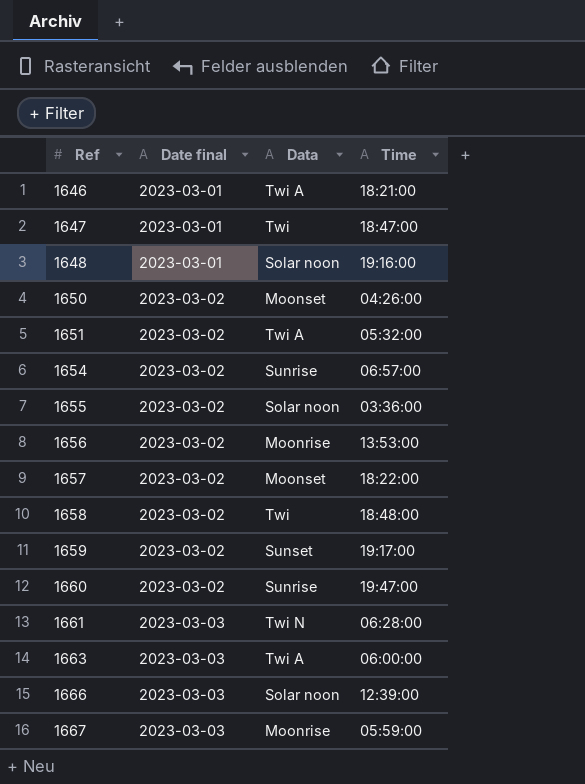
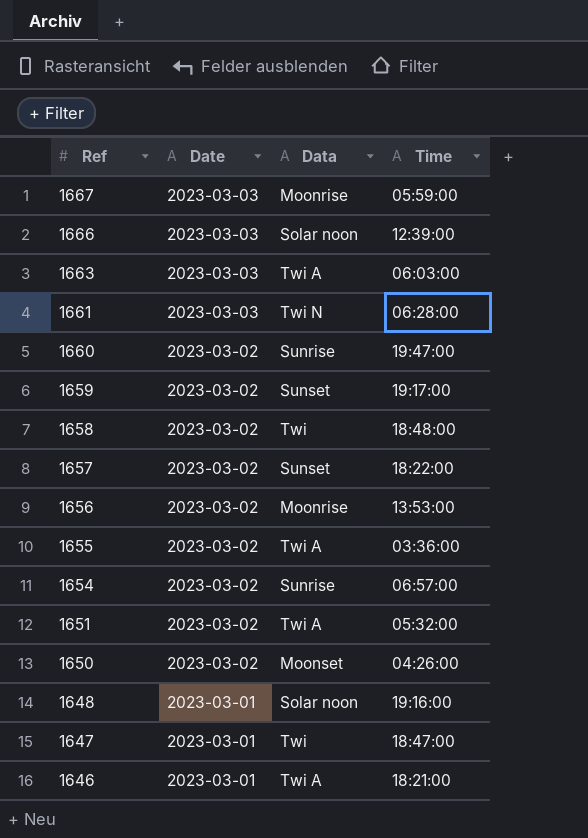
row order: Ref ascending -> Ref descending
column name: Date final -> Date
1663 | Time: 06:00:00 -> 06:03:00
1657 | Data: Moonset -> Sunset
1655 | Data: Solar noon -> Twi A

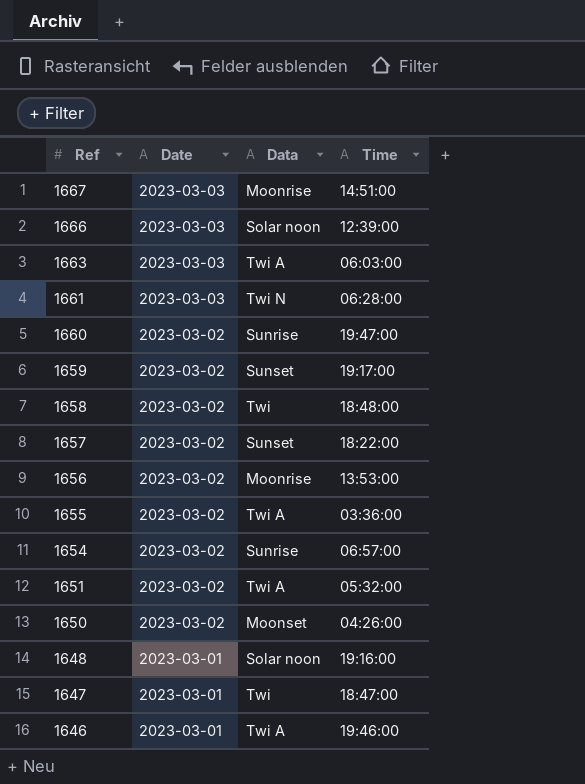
1667 | Time: 05:59:00 -> 14:51:00
1646 | Time: 18:21:00 -> 19:46:00

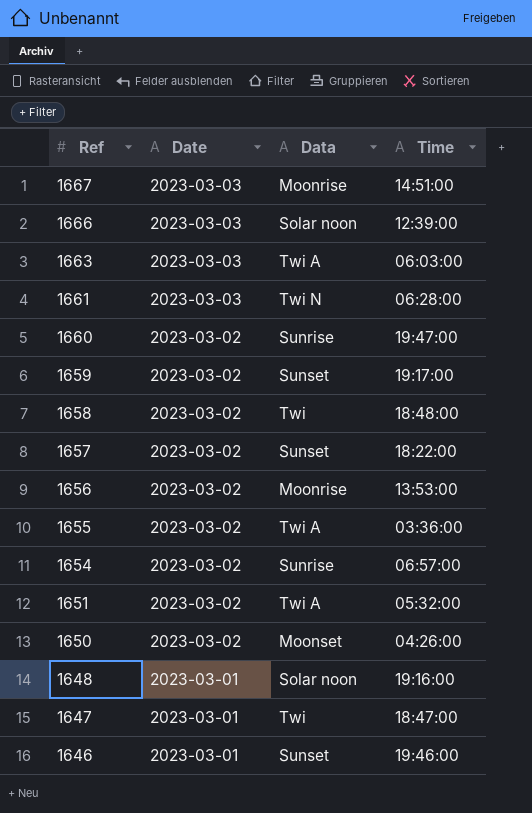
1646 | Data: Twi A -> Sunset

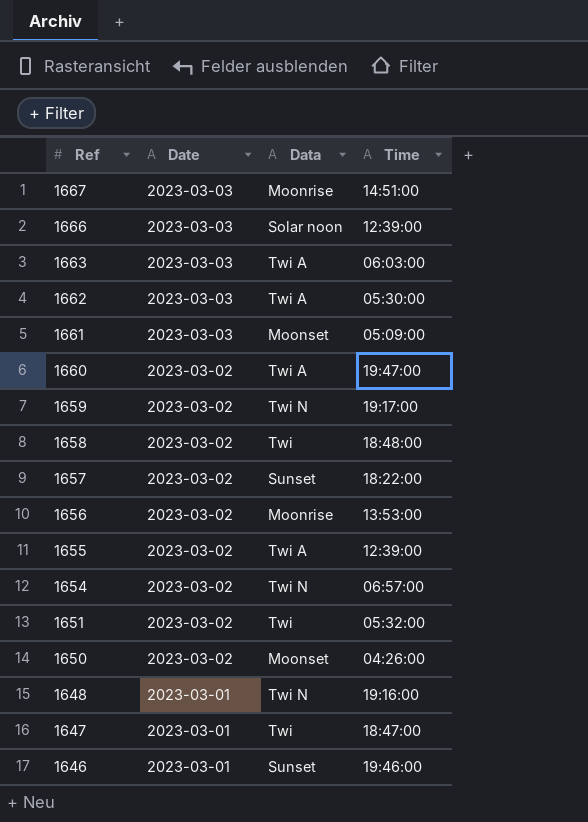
row 1662: none -> 2023-03-03 | Twi A | 05:30:00
1661 | Data: Twi N -> Moonset
1661 | Time: 06:28:00 -> 05:09:00
1660 | Data: Sunrise -> Twi A
1659 | Data: Sunset -> Twi N
1655 | Time: 03:36:00 -> 12:39:00
1654 | Data: Sunrise -> Twi N
1651 | Data: Twi A -> Twi
1648 | Data: Solar noon -> Twi N

